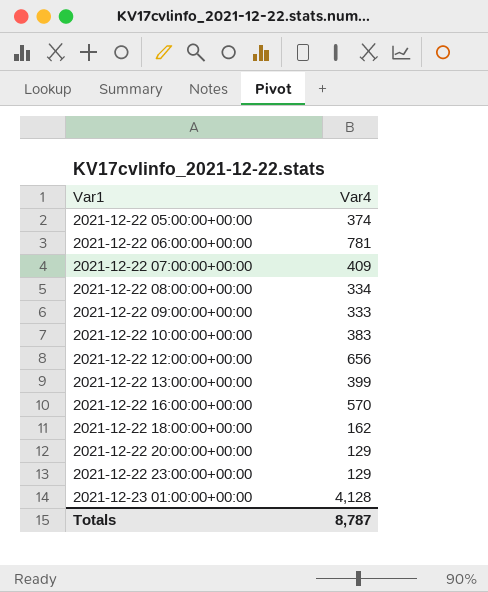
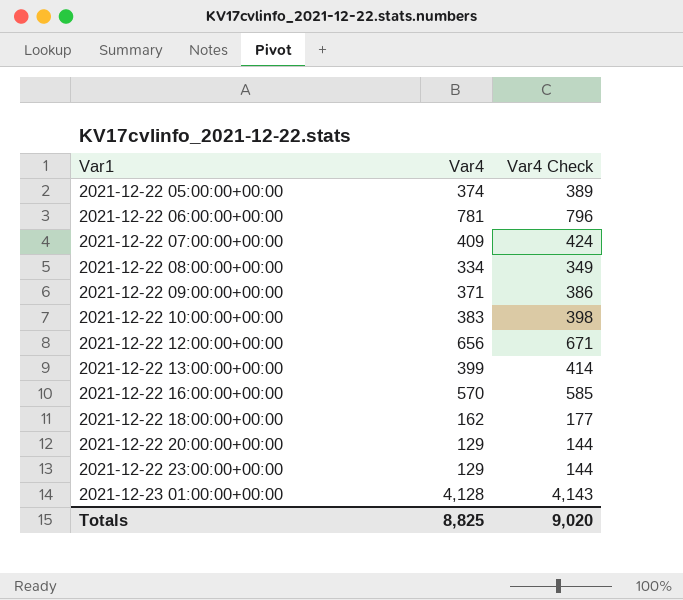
column Var4 Check | formula: none -> [Var4] + 15
2021-12-22 09:00:00+00:00 | Var4: 333 -> 371
Totals | Var4: 8,787 -> 8,825

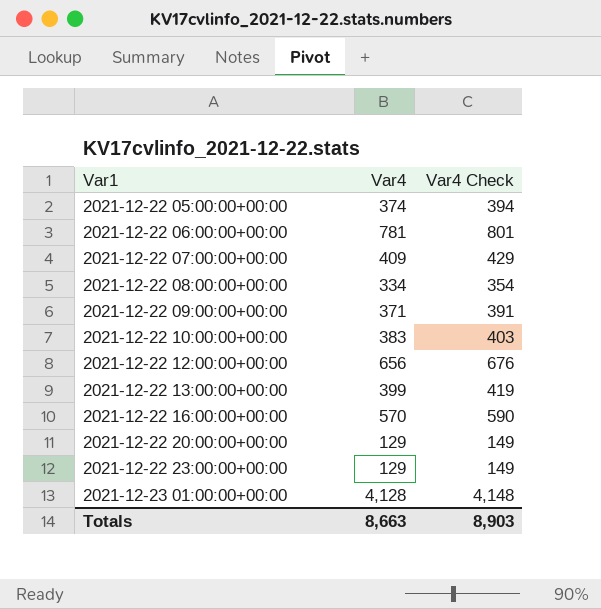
column Var4 Check | formula: [Var4] + 15 -> [Var4] + 20
row 2021-12-22 18:00:00+00:00: 162 | 177 -> none
Totals | Var4: 8,825 -> 8,663
Totals | Var4 Check: 9,020 -> 8,903

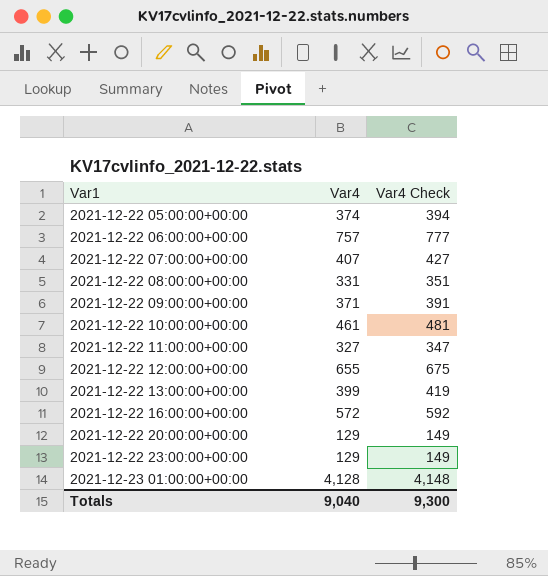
2021-12-22 06:00:00+00:00 | Var4: 781 -> 757
2021-12-22 06:00:00+00:00 | Var4 Check: 801 -> 777
2021-12-22 07:00:00+00:00 | Var4: 409 -> 407
2021-12-22 07:00:00+00:00 | Var4 Check: 429 -> 427
2021-12-22 08:00:00+00:00 | Var4: 334 -> 331
2021-12-22 08:00:00+00:00 | Var4 Check: 354 -> 351
2021-12-22 10:00:00+00:00 | Var4: 383 -> 461
2021-12-22 10:00:00+00:00 | Var4 Check: 403 -> 481
row 2021-12-22 11:00:00+00:00: none -> 327 | 347
2021-12-22 12:00:00+00:00 | Var4: 656 -> 655
2021-12-22 12:00:00+00:00 | Var4 Check: 676 -> 675
2021-12-22 16:00:00+00:00 | Var4: 570 -> 572
2021-12-22 16:00:00+00:00 | Var4 Check: 590 -> 592
Totals | Var4: 8,663 -> 9,040
Totals | Var4 Check: 8,903 -> 9,300

